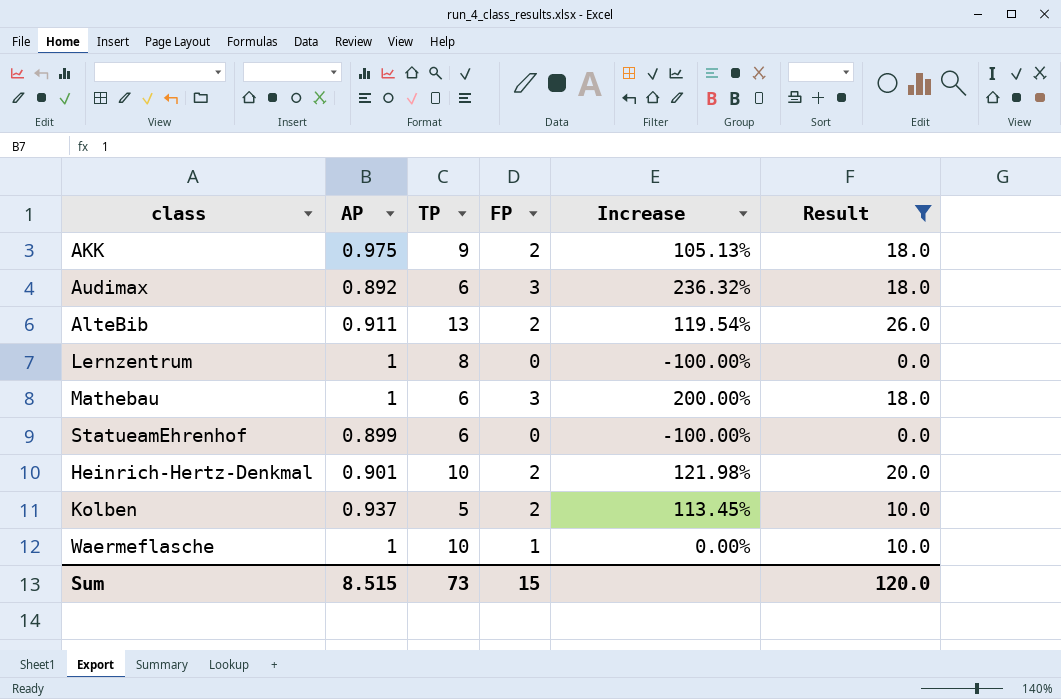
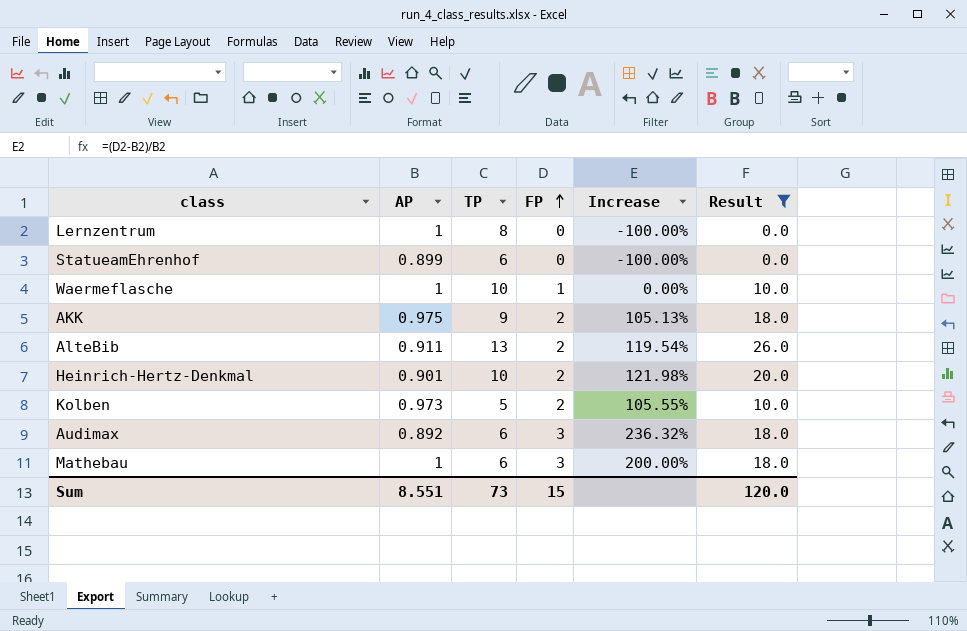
row order: none -> FP ascending
Kolben | AP: 0.937 -> 0.973
Kolben | Increase: 113.45% -> 105.55%
Sum | AP: 8.515 -> 8.551

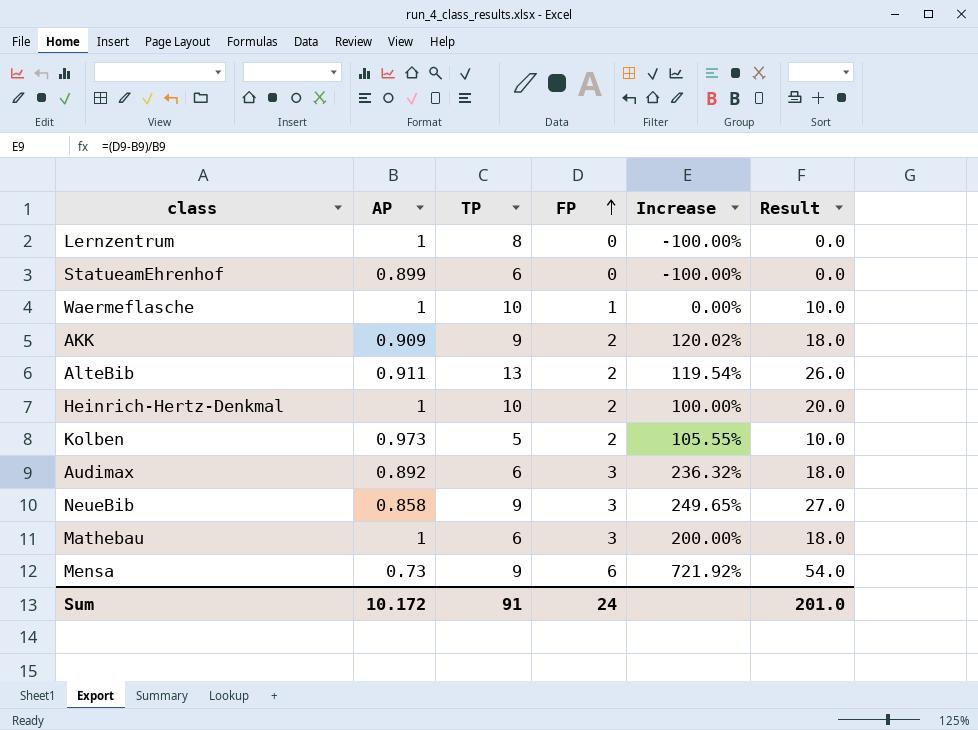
filter: Result <= 26.0 -> none
AKK | AP: 0.975 -> 0.909
AKK | Increase: 105.13% -> 120.02%
Heinrich-Hertz-Denkmal | AP: 0.901 -> 1
Heinrich-Hertz-Denkmal | Increase: 121.98% -> 100.00%
Sum | AP: 8.551 -> 10.172
Sum | TP: 73 -> 91
Sum | FP: 15 -> 24
Sum | Result: 120.0 -> 201.0

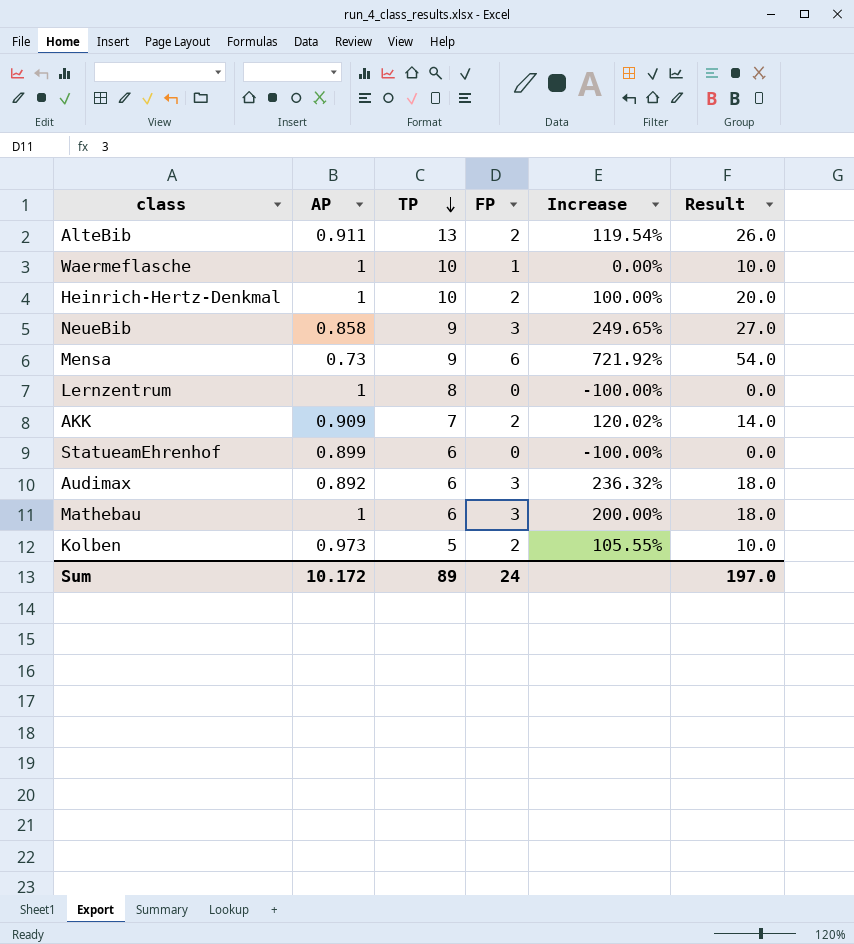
row order: FP ascending -> TP descending
AKK | TP: 9 -> 7
AKK | Result: 18.0 -> 14.0
Sum | TP: 91 -> 89
Sum | Result: 201.0 -> 197.0

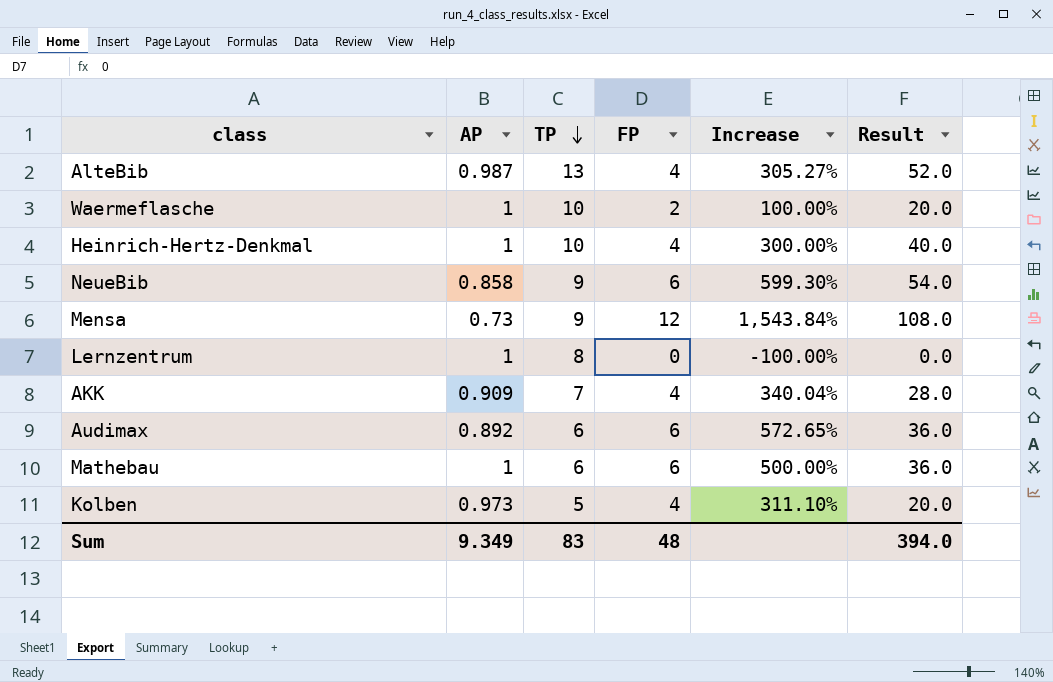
row StatueamEhrenhof: 0.899 | 6 | 0 | -100.00% | 0.0 -> none
AlteBib | AP: 0.911 -> 0.987
AlteBib | FP: 2 -> 4
AlteBib | Increase: 119.54% -> 305.27%
AlteBib | Result: 26.0 -> 52.0
Waermeflasche | FP: 1 -> 2
Waermeflasche | Increase: 0.00% -> 100.00%
Waermeflasche | Result: 10.0 -> 20.0
Heinrich-Hertz-Denkmal | FP: 2 -> 4
Heinrich-Hertz-Denkmal | Increase: 100.00% -> 300.00%
Heinrich-Hertz-Denkmal | Result: 20.0 -> 40.0
NeueBib | FP: 3 -> 6
NeueBib | Increase: 249.65% -> 599.30%
NeueBib | Result: 27.0 -> 54.0
Mensa | FP: 6 -> 12
Mensa | Increase: 721.92% -> 1,543.84%
Mensa | Result: 54.0 -> 108.0
AKK | FP: 2 -> 4
AKK | Increase: 120.02% -> 340.04%
AKK | Result: 14.0 -> 28.0
Audimax | FP: 3 -> 6
Audimax | Increase: 236.32% -> 572.65%
Audimax | Result: 18.0 -> 36.0
Mathebau | FP: 3 -> 6
Mathebau | Increase: 200.00% -> 500.00%
Mathebau | Result: 18.0 -> 36.0
Kolben | FP: 2 -> 4
Kolben | Increase: 105.55% -> 311.10%
Kolben | Result: 10.0 -> 20.0
Sum | AP: 10.172 -> 9.349
Sum | TP: 89 -> 83
Sum | FP: 24 -> 48
Sum | Result: 197.0 -> 394.0

